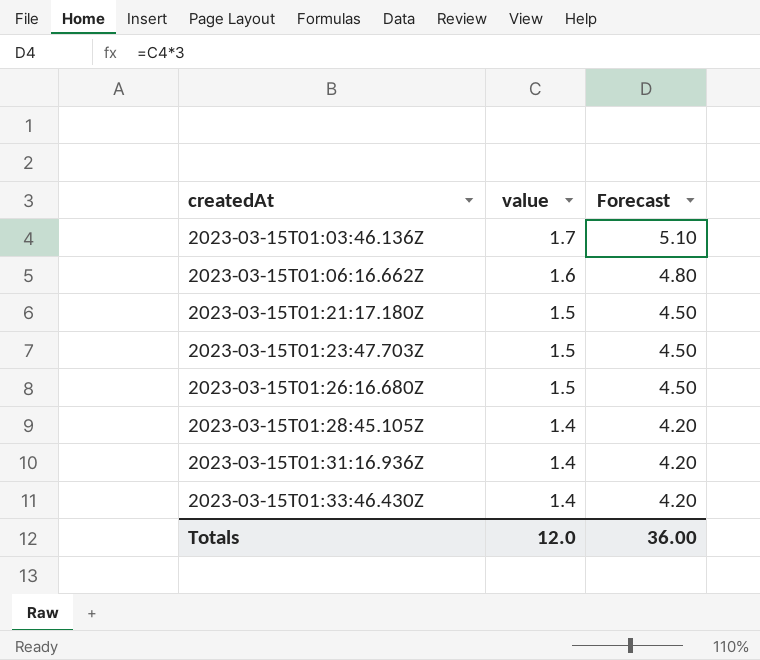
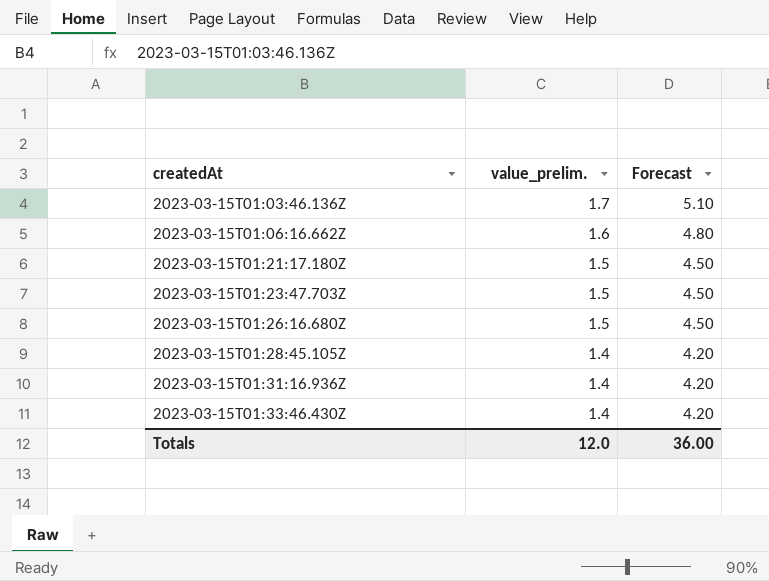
column name: value -> value_prelim.

